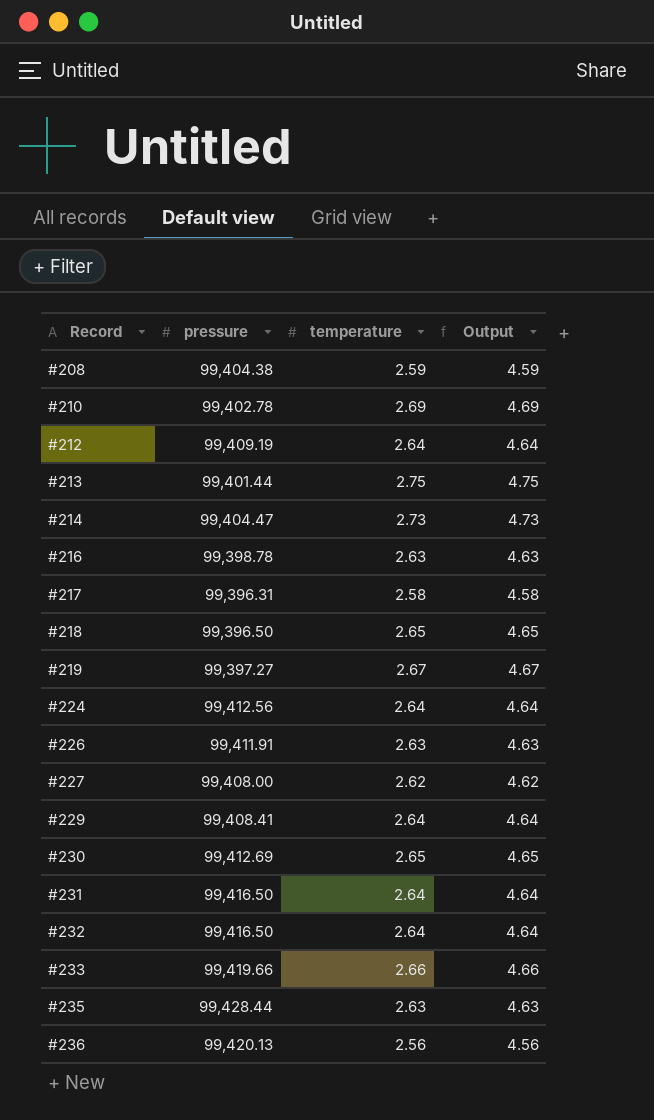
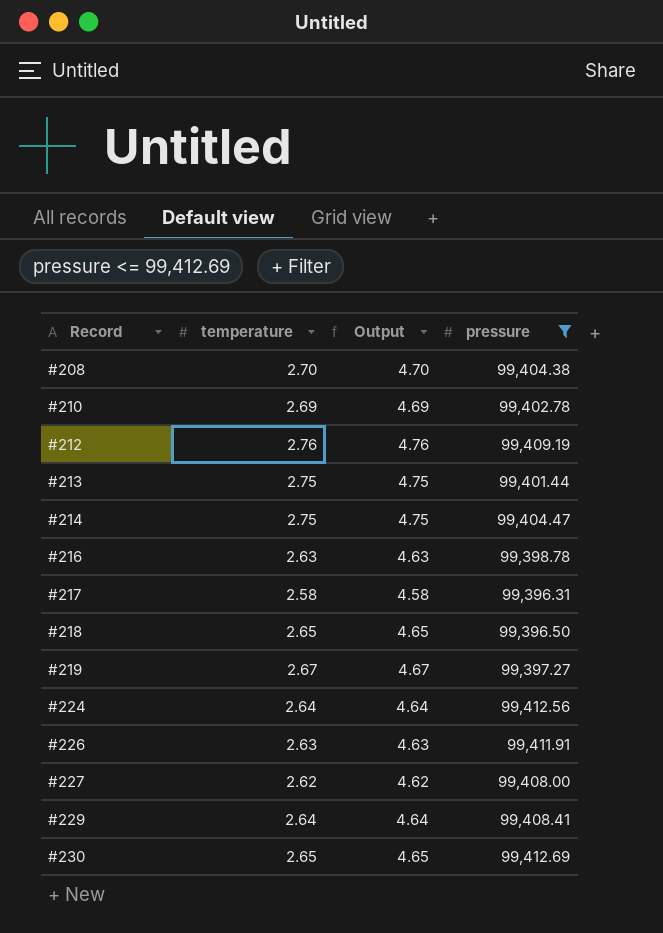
filter: none -> pressure <= 99,412.69
column pressure | position: 2 -> 4
#208 | temperature: 2.59 -> 2.70
#208 | Output: 4.59 -> 4.70
#212 | temperature: 2.64 -> 2.76
#212 | Output: 4.64 -> 4.76
#214 | temperature: 2.73 -> 2.75
#214 | Output: 4.73 -> 4.75

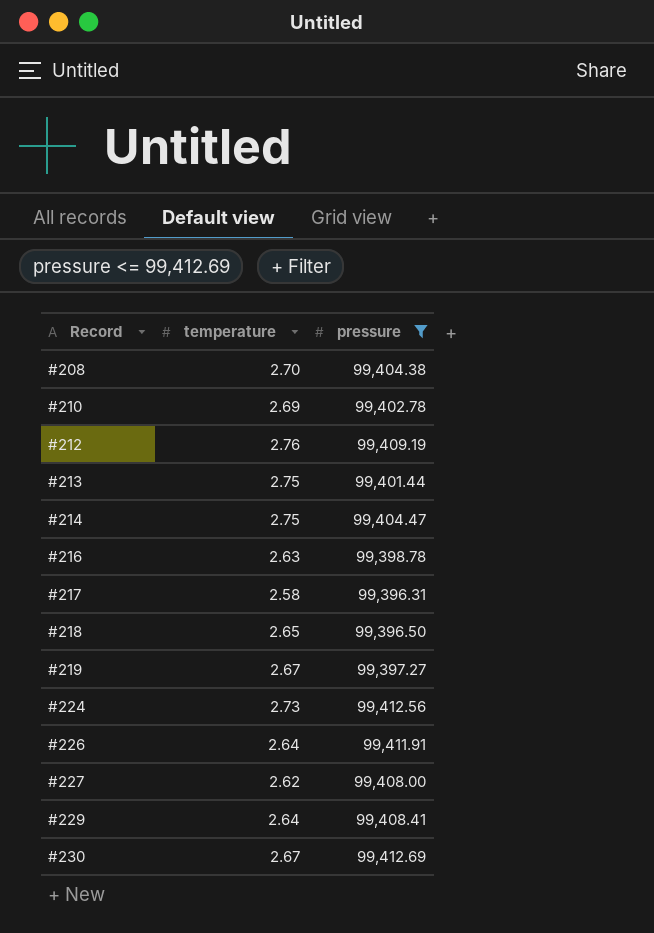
column Output | formula: [temperature] + 2 -> none
#224 | temperature: 2.64 -> 2.73
#226 | temperature: 2.63 -> 2.64
#230 | temperature: 2.65 -> 2.67

